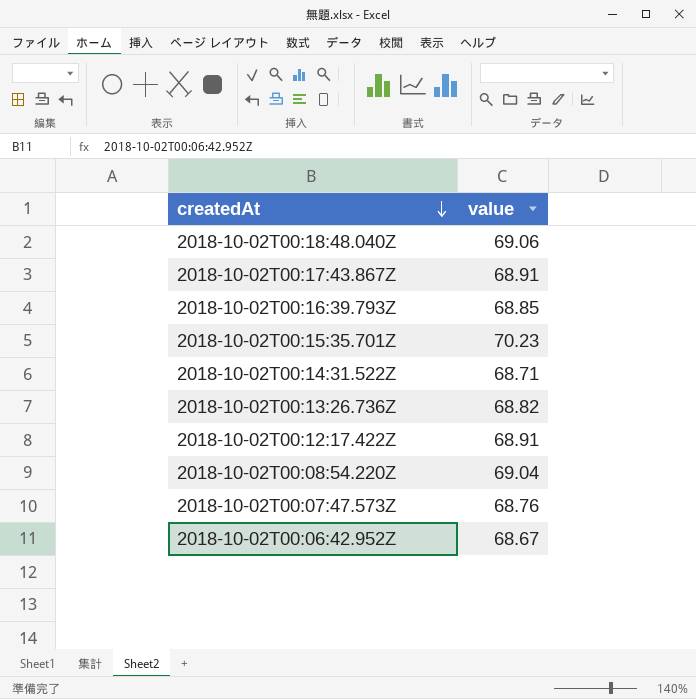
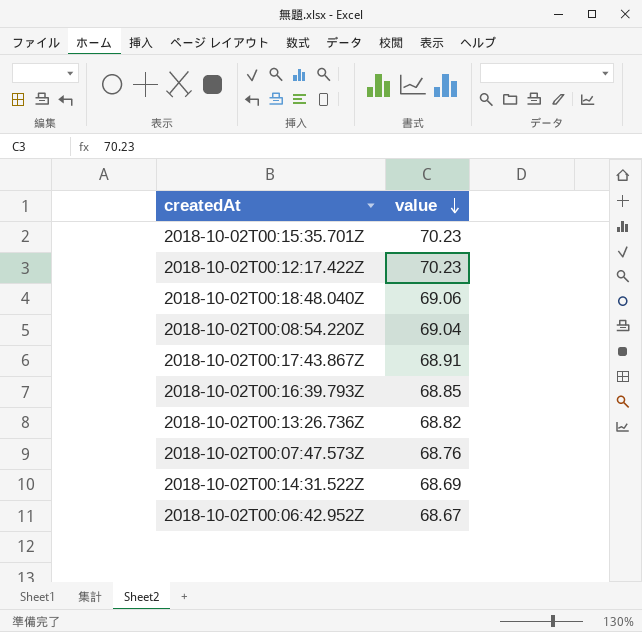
row order: createdAt descending -> value descending
2018-10-02T00:12:17.422Z | value: 68.91 -> 70.23
2018-10-02T00:14:31.522Z | value: 68.71 -> 68.69

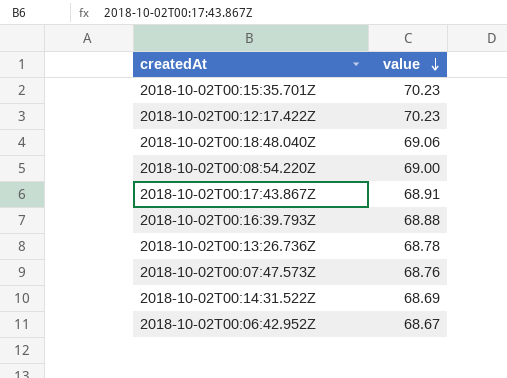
2018-10-02T00:08:54.220Z | value: 69.04 -> 69.00
2018-10-02T00:16:39.793Z | value: 68.85 -> 68.88
2018-10-02T00:13:26.736Z | value: 68.82 -> 68.78

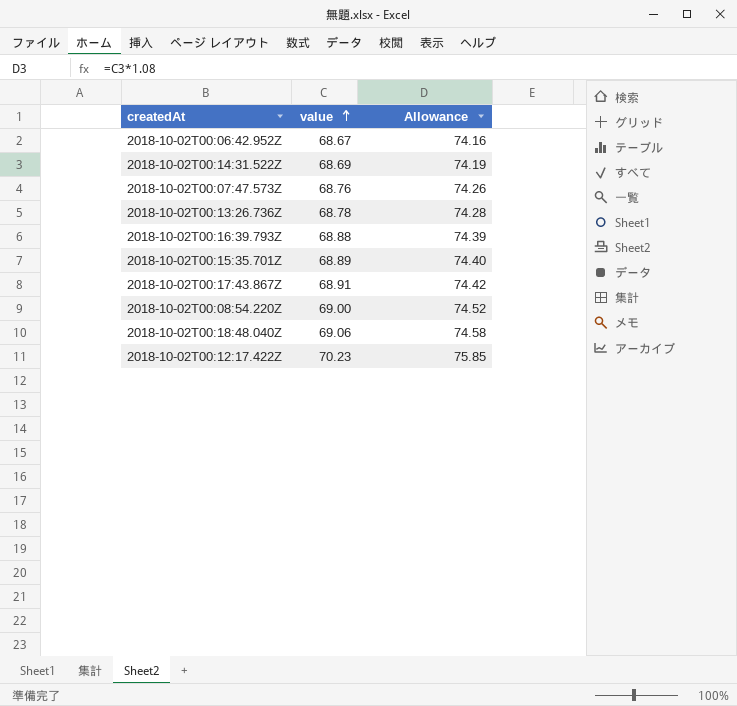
row order: value descending -> value ascending
column Allowance | formula: none -> [value] * 1.08
2018-10-02T00:15:35.701Z | value: 70.23 -> 68.89

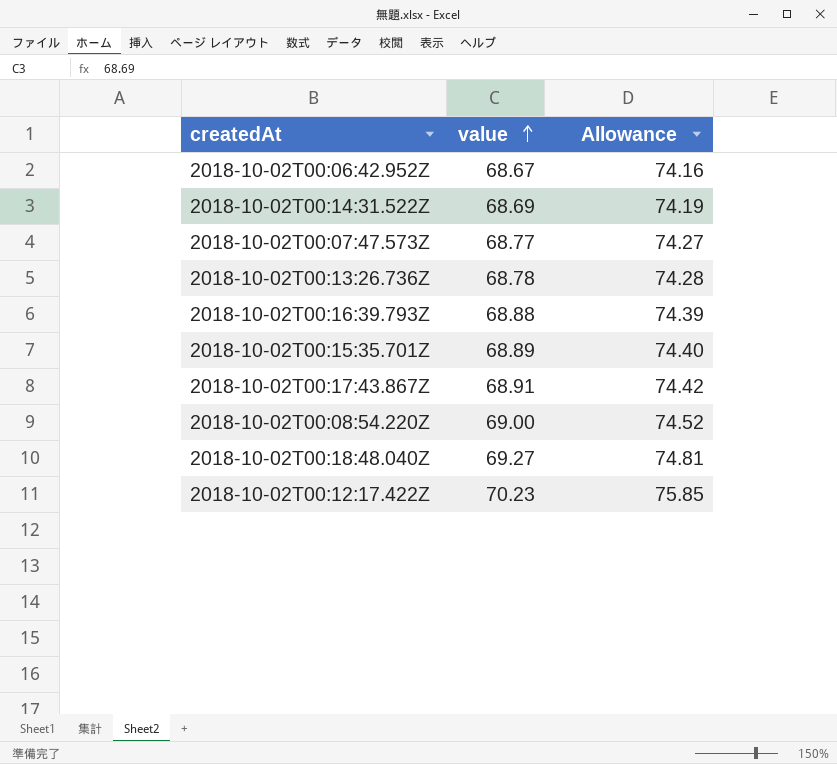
2018-10-02T00:07:47.573Z | value: 68.76 -> 68.77
2018-10-02T00:07:47.573Z | Allowance: 74.26 -> 74.27
2018-10-02T00:18:48.040Z | value: 69.06 -> 69.27
2018-10-02T00:18:48.040Z | Allowance: 74.58 -> 74.81

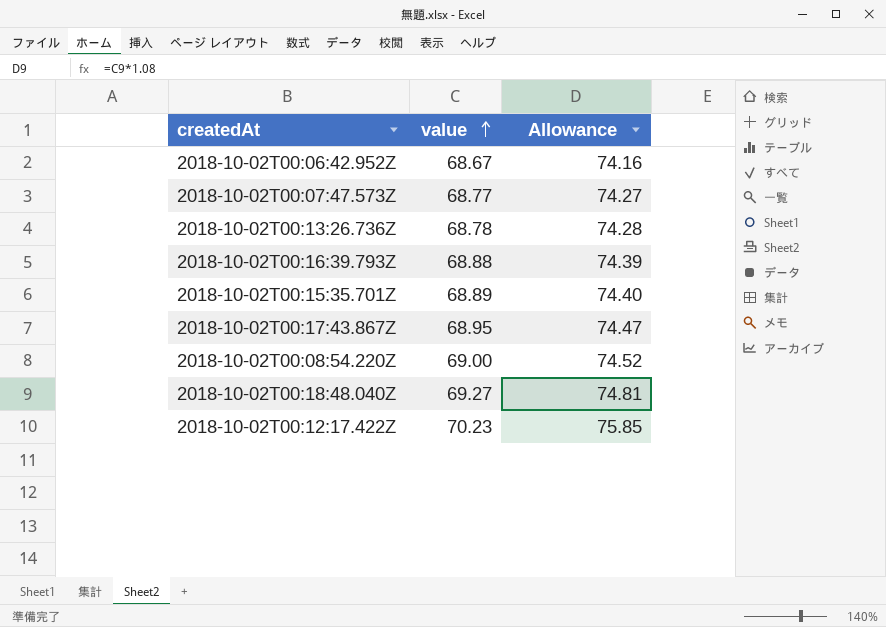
row 2018-10-02T00:14:31.522Z: 68.69 | 74.19 -> none
2018-10-02T00:17:43.867Z | value: 68.91 -> 68.95
2018-10-02T00:17:43.867Z | Allowance: 74.42 -> 74.47

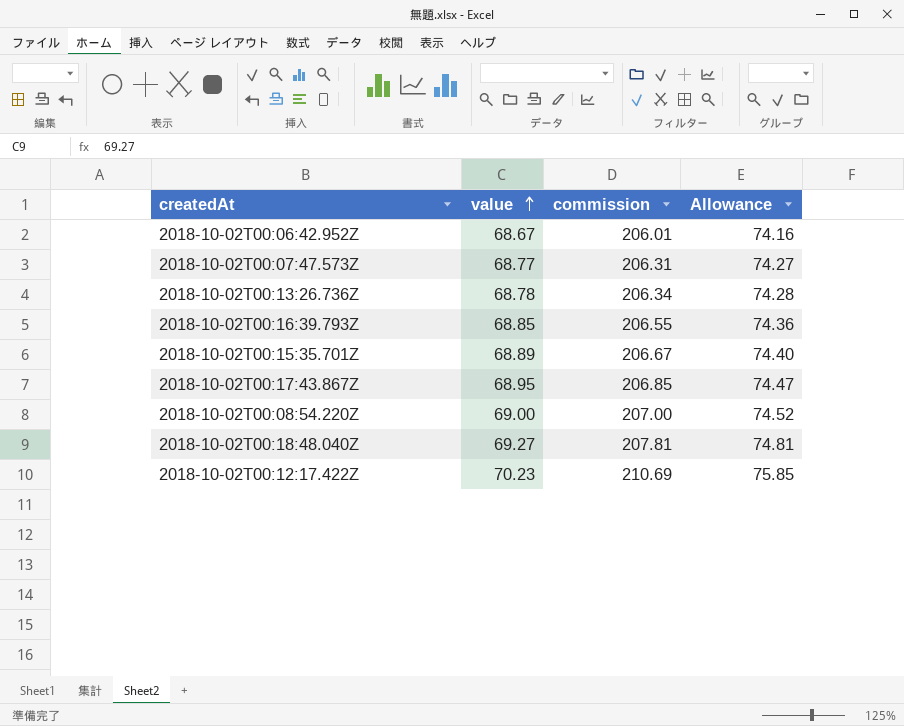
column commission | formula: none -> [value] * 3
2018-10-02T00:16:39.793Z | value: 68.88 -> 68.85
2018-10-02T00:16:39.793Z | Allowance: 74.39 -> 74.36

